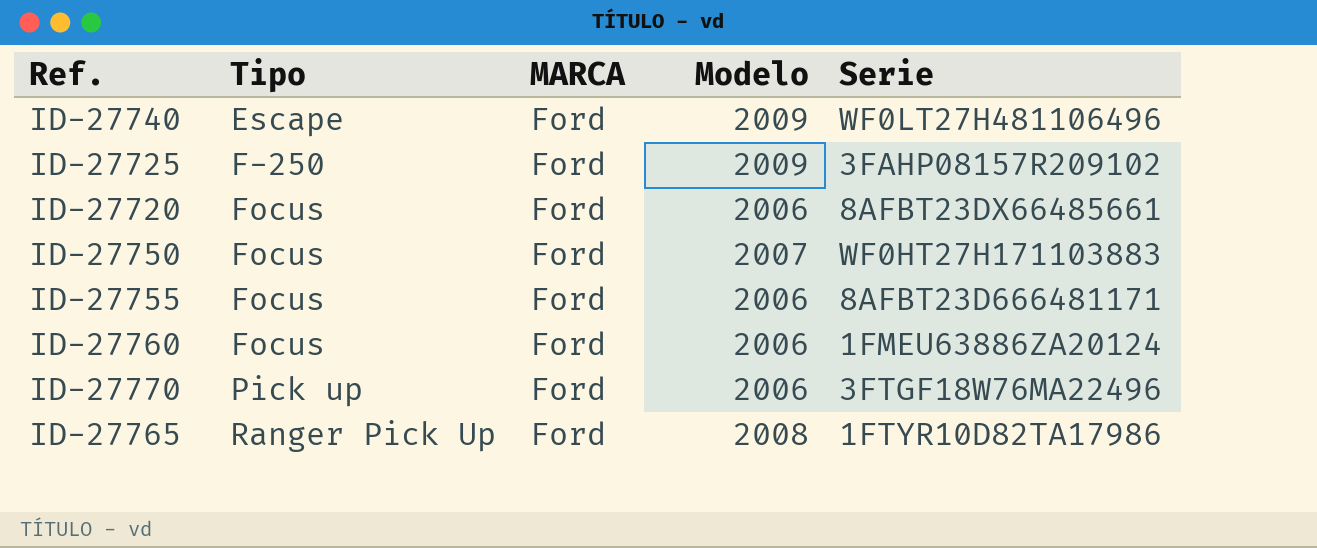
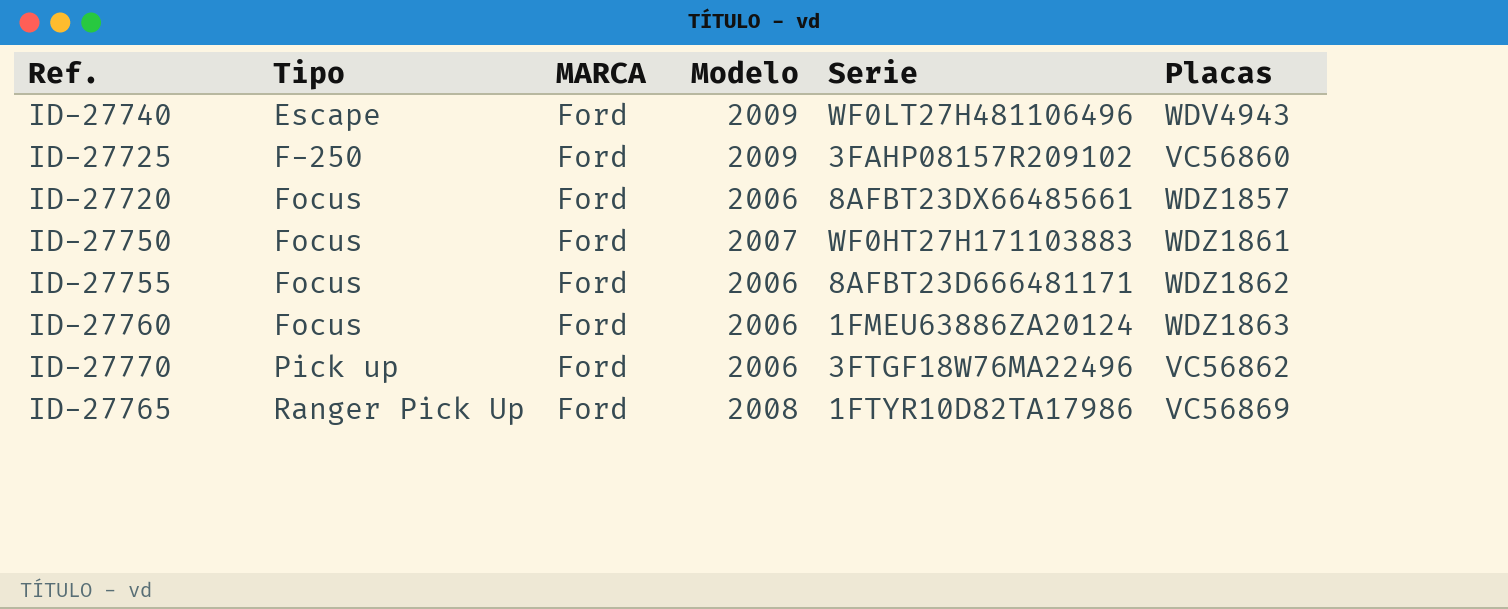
column Placas | position: none -> 6

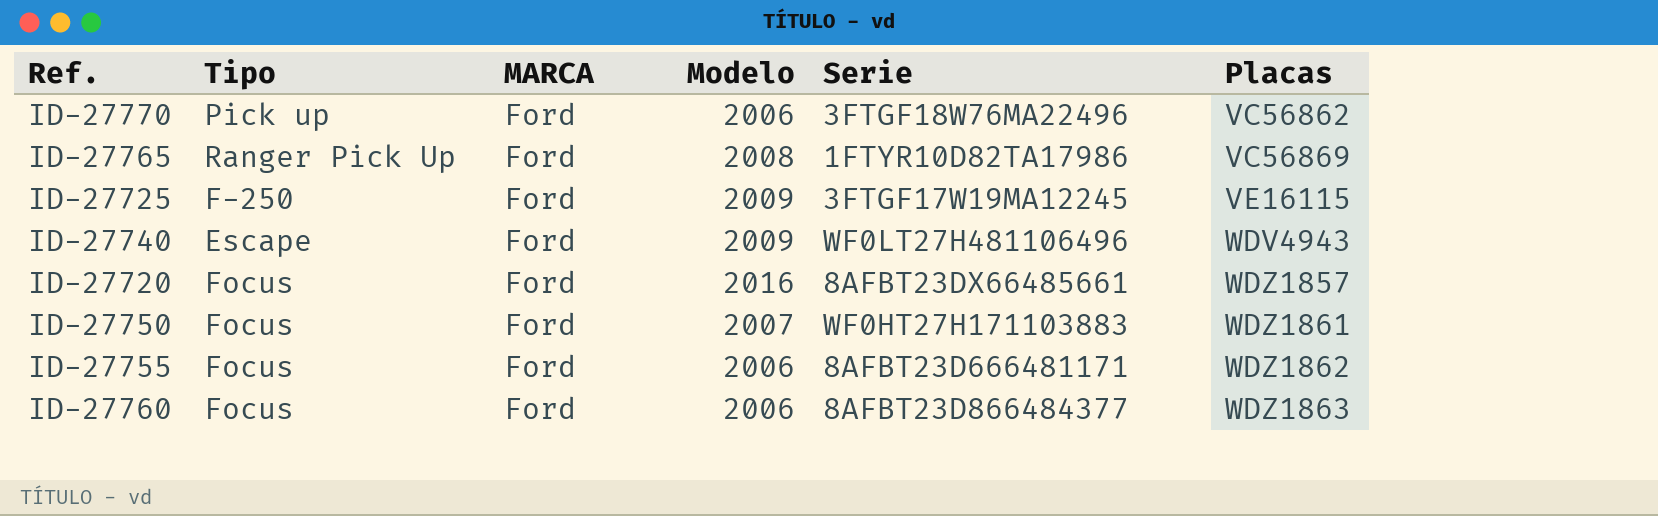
row order: Tipo ascending -> Placas ascending
ID-27725 | Serie: 3FAHP08157R209102 -> 3FTGF17W19MA12245
ID-27725 | Placas: VC56860 -> VE16115
ID-27720 | Modelo: 2006 -> 2016
ID-27760 | Serie: 1FMEU63886ZA20124 -> 8AFBT23D866484377

